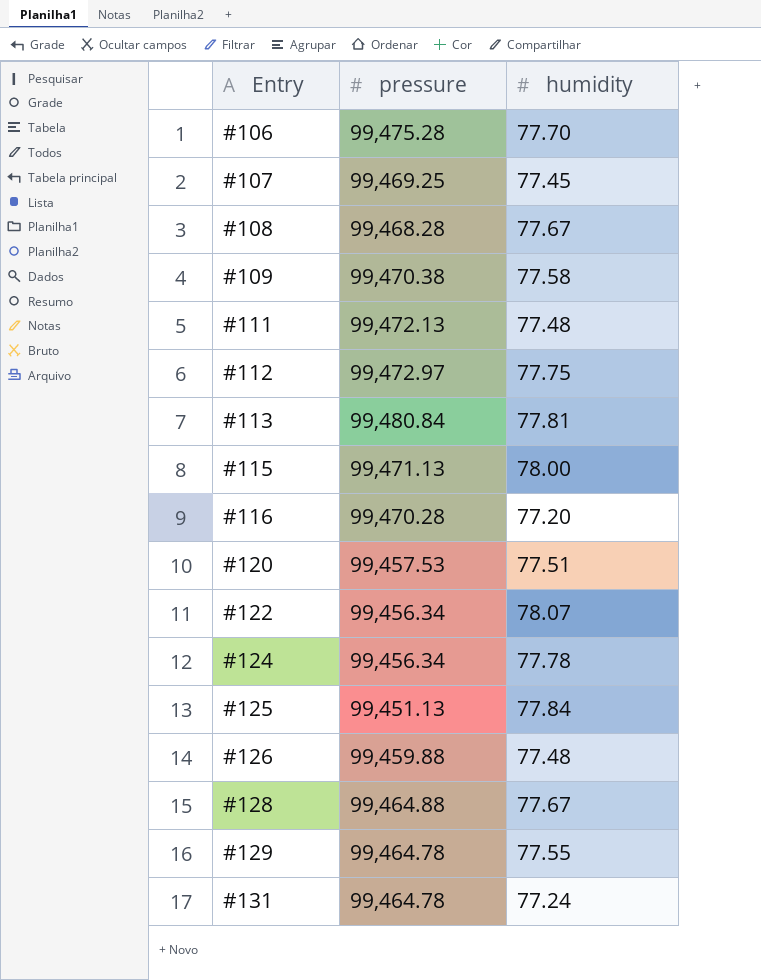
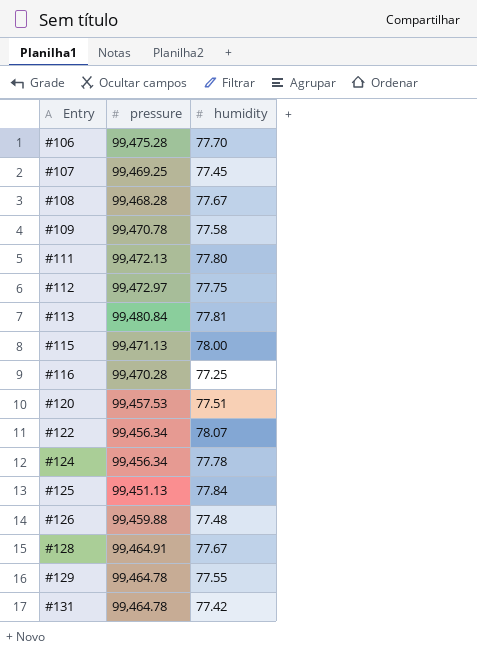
#109 | pressure: 99,470.38 -> 99,470.78
#111 | humidity: 77.48 -> 77.80
#116 | humidity: 77.20 -> 77.25
#128 | pressure: 99,464.88 -> 99,464.91
#131 | humidity: 77.24 -> 77.42

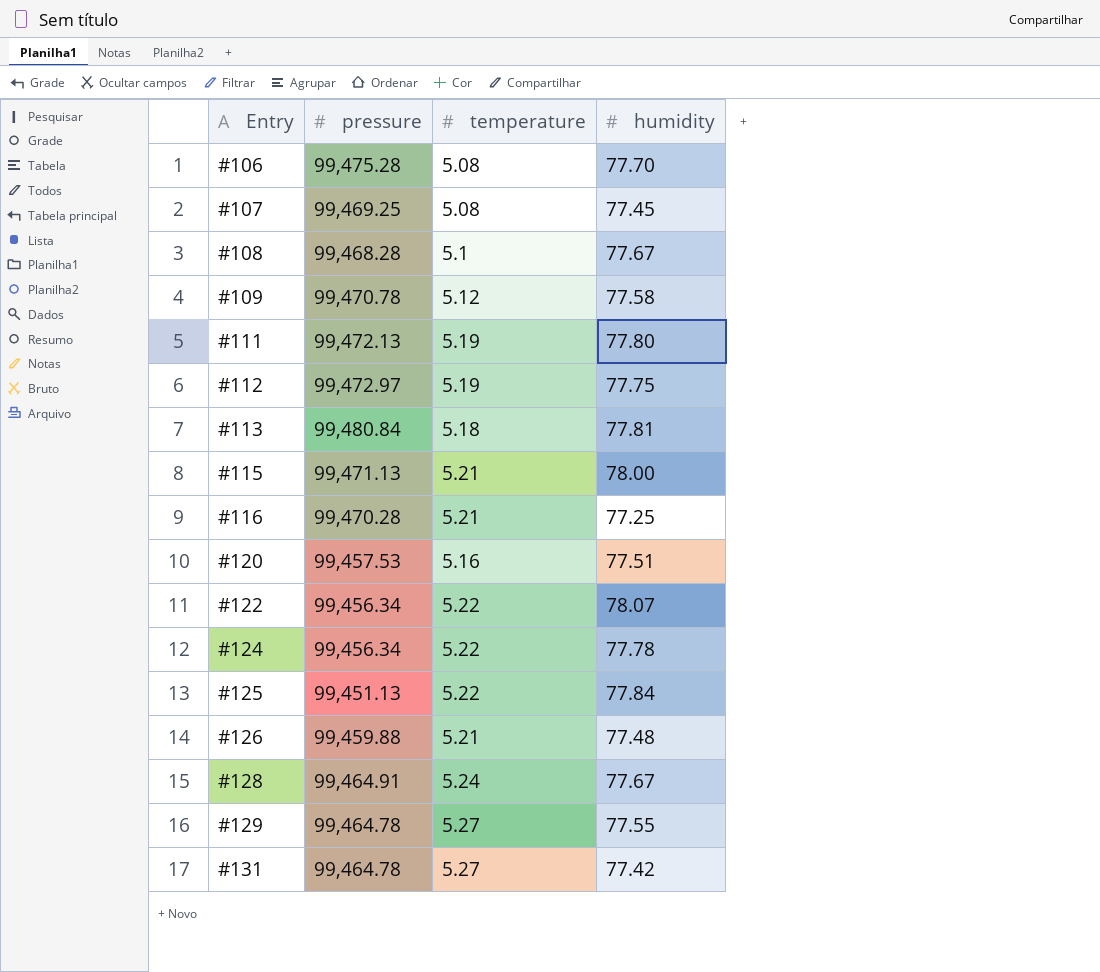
column temperature | position: none -> 3

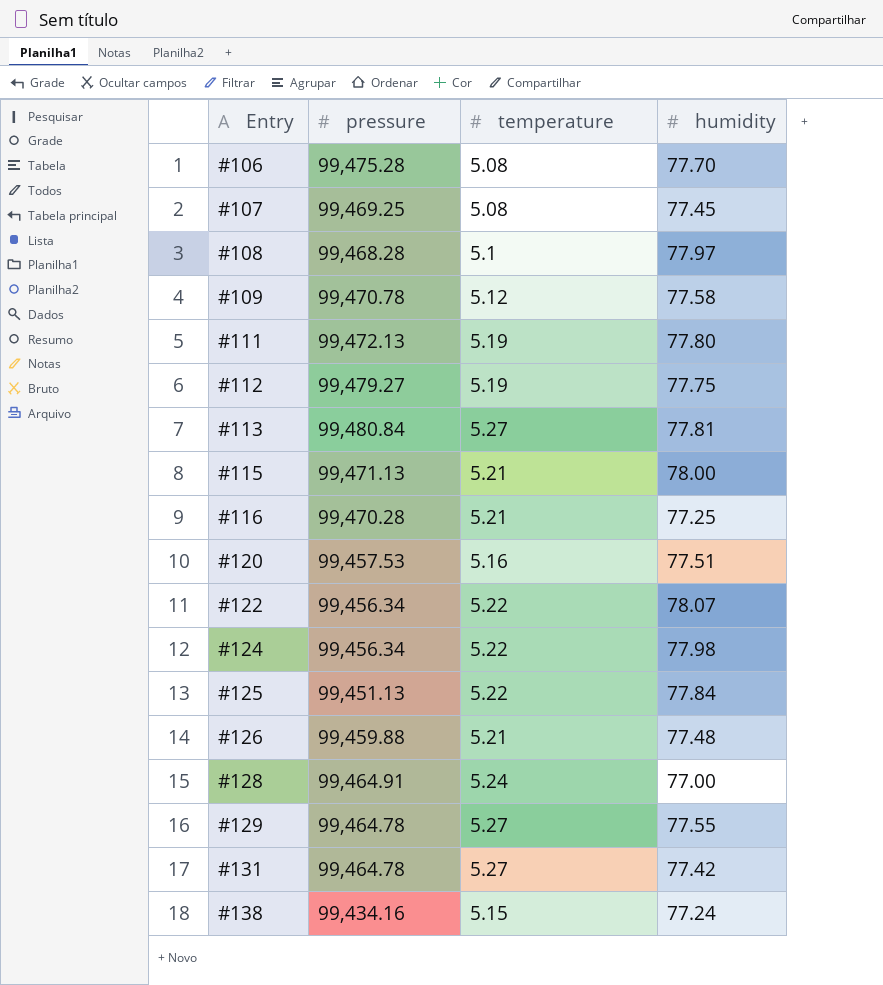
#108 | humidity: 77.67 -> 77.97
#112 | pressure: 99,472.97 -> 99,479.27
#113 | temperature: 5.18 -> 5.27
#124 | humidity: 77.78 -> 77.98
#128 | humidity: 77.67 -> 77.00
row #138: none -> 99,434.16 | 5.15 | 77.24

